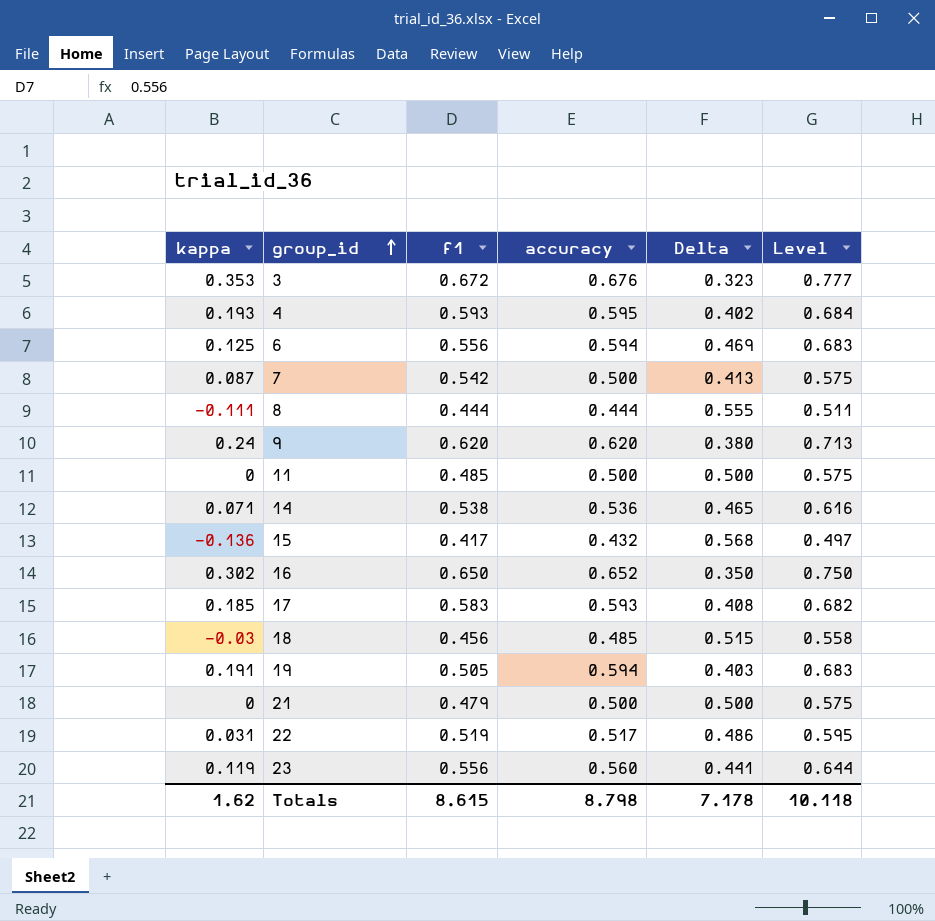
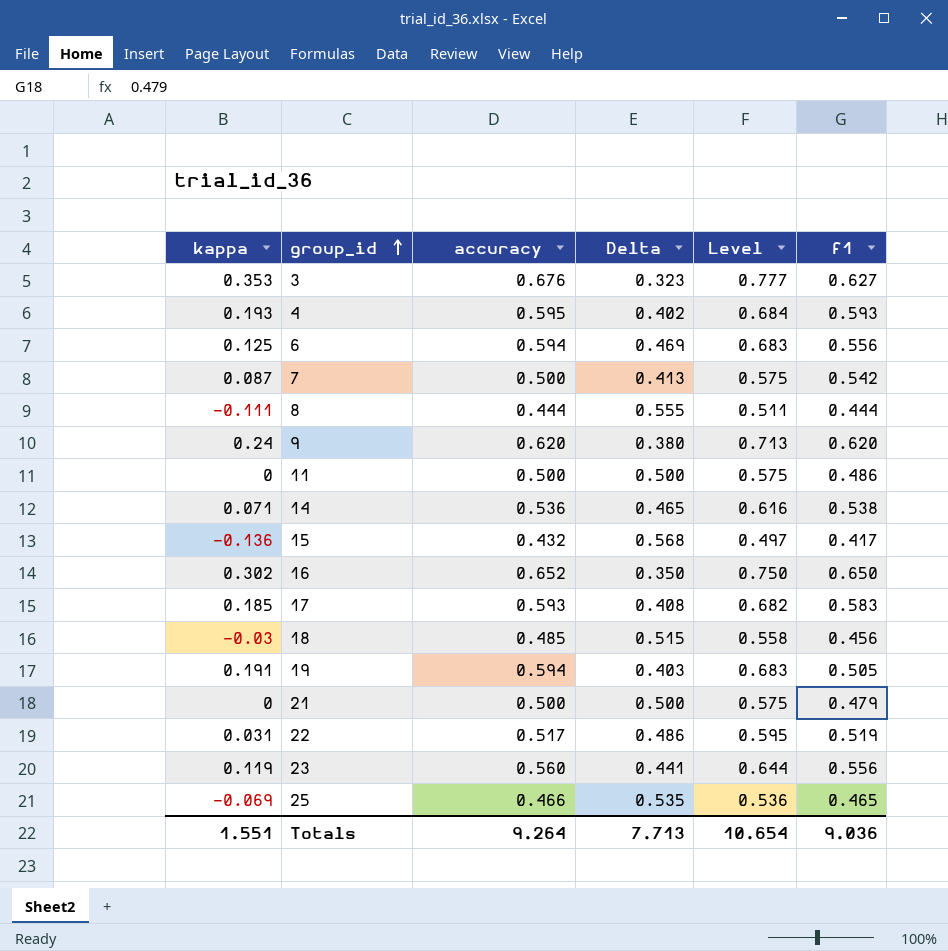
column f1 | position: 3 -> 6
3 | f1: 0.672 -> 0.627
11 | f1: 0.485 -> 0.486
row 25: none -> -0.069 | 0.466 | 0.535 | 0.536 | 0.465
Totals | kappa: 1.62 -> 1.551
Totals | accuracy: 8.798 -> 9.264
Totals | Delta: 7.178 -> 7.713
Totals | Level: 10.118 -> 10.654
Totals | f1: 8.615 -> 9.036

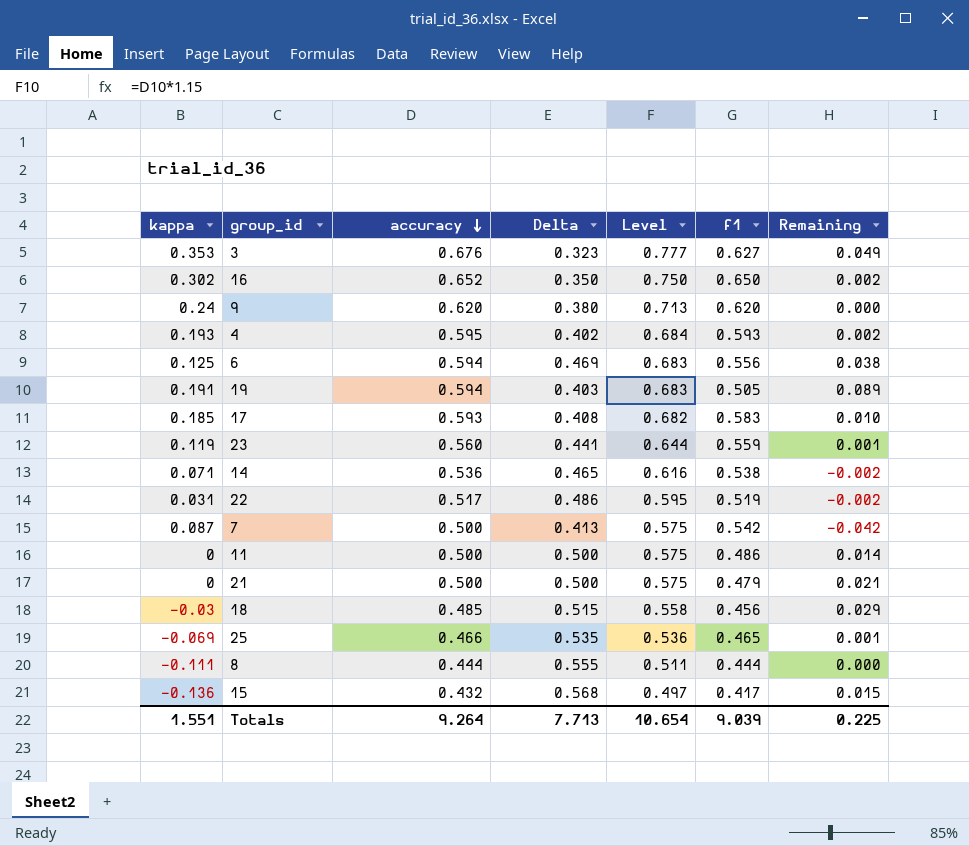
row order: group_id ascending -> accuracy descending
column Remaining | formula: none -> [accuracy] - [f1]
23 | f1: 0.556 -> 0.559
Totals | f1: 9.036 -> 9.039

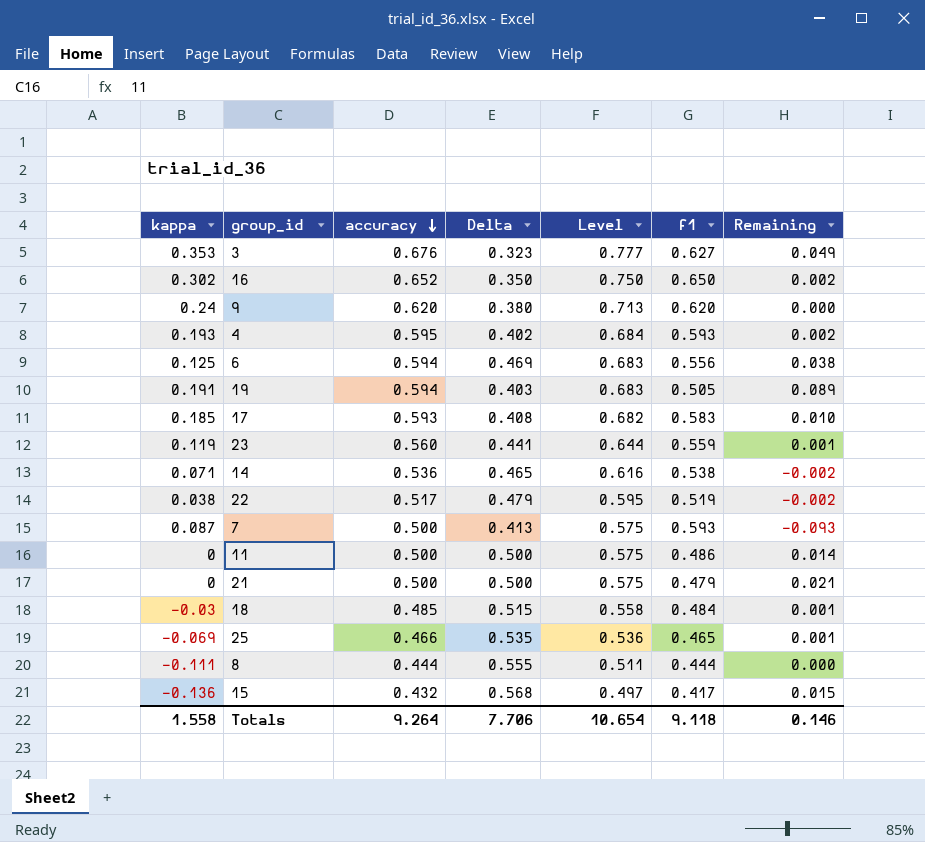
22 | kappa: 0.031 -> 0.038
22 | Delta: 0.486 -> 0.479
7 | f1: 0.542 -> 0.593
7 | Remaining: -0.042 -> -0.093
18 | f1: 0.456 -> 0.484
18 | Remaining: 0.029 -> 0.001
Totals | kappa: 1.551 -> 1.558
Totals | Delta: 7.713 -> 7.706
Totals | f1: 9.039 -> 9.118
Totals | Remaining: 0.225 -> 0.146

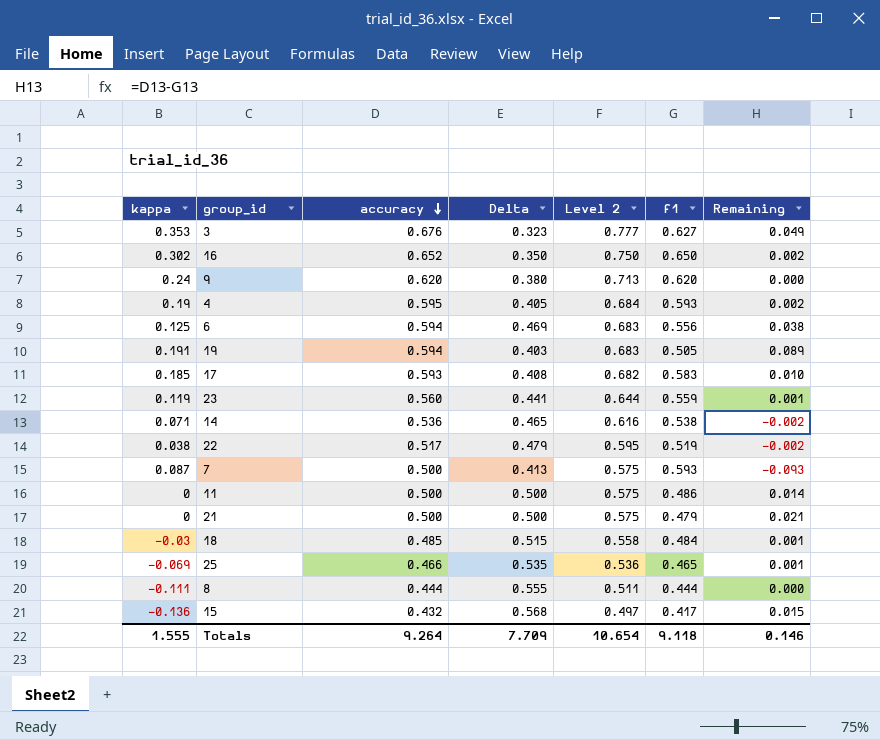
column name: Level -> Level 2
4 | kappa: 0.193 -> 0.19
4 | Delta: 0.402 -> 0.405
Totals | kappa: 1.558 -> 1.555
Totals | Delta: 7.706 -> 7.709

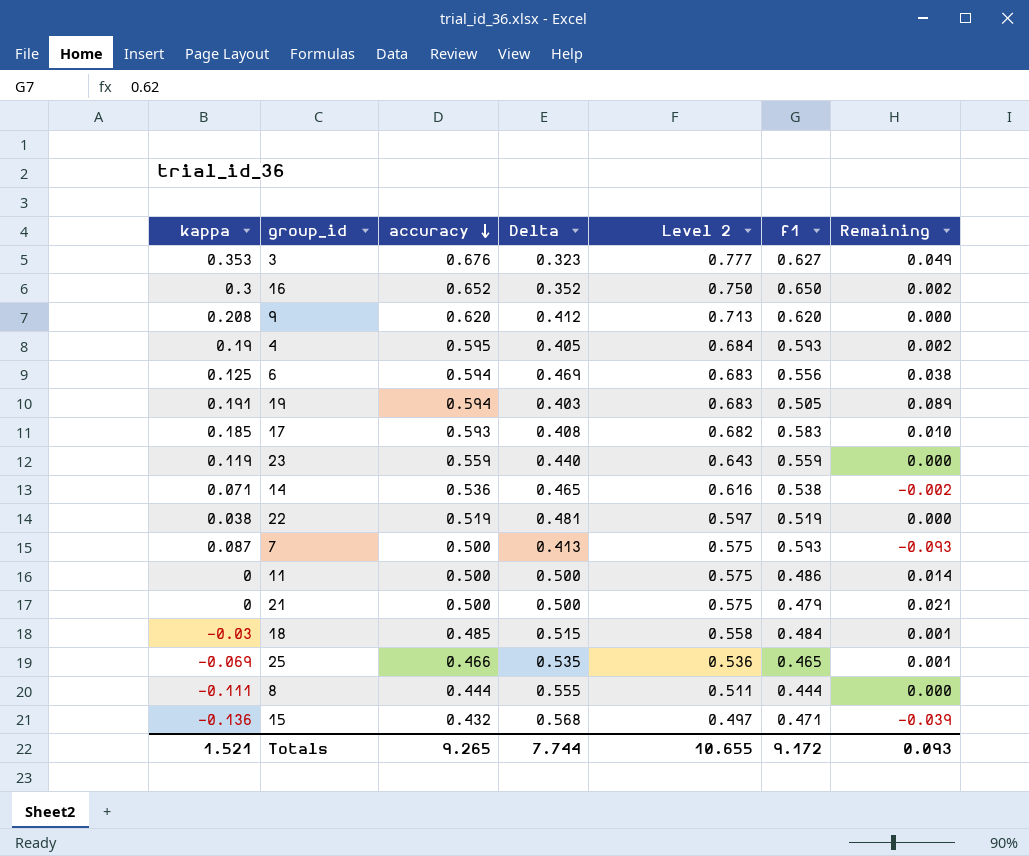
16 | kappa: 0.302 -> 0.3
16 | Delta: 0.350 -> 0.352
9 | kappa: 0.24 -> 0.208
9 | Delta: 0.380 -> 0.412
23 | accuracy: 0.560 -> 0.559
23 | Delta: 0.441 -> 0.440
23 | Level 2: 0.644 -> 0.643
23 | Remaining: 0.001 -> 0.000
22 | accuracy: 0.517 -> 0.519
22 | Delta: 0.479 -> 0.481
22 | Level 2: 0.595 -> 0.597
22 | Remaining: -0.002 -> 0.000
15 | f1: 0.417 -> 0.471
15 | Remaining: 0.015 -> -0.039
Totals | kappa: 1.555 -> 1.521
Totals | accuracy: 9.264 -> 9.265
Totals | Delta: 7.709 -> 7.744
Totals | Level 2: 10.654 -> 10.655
Totals | f1: 9.118 -> 9.172
Totals | Remaining: 0.146 -> 0.093

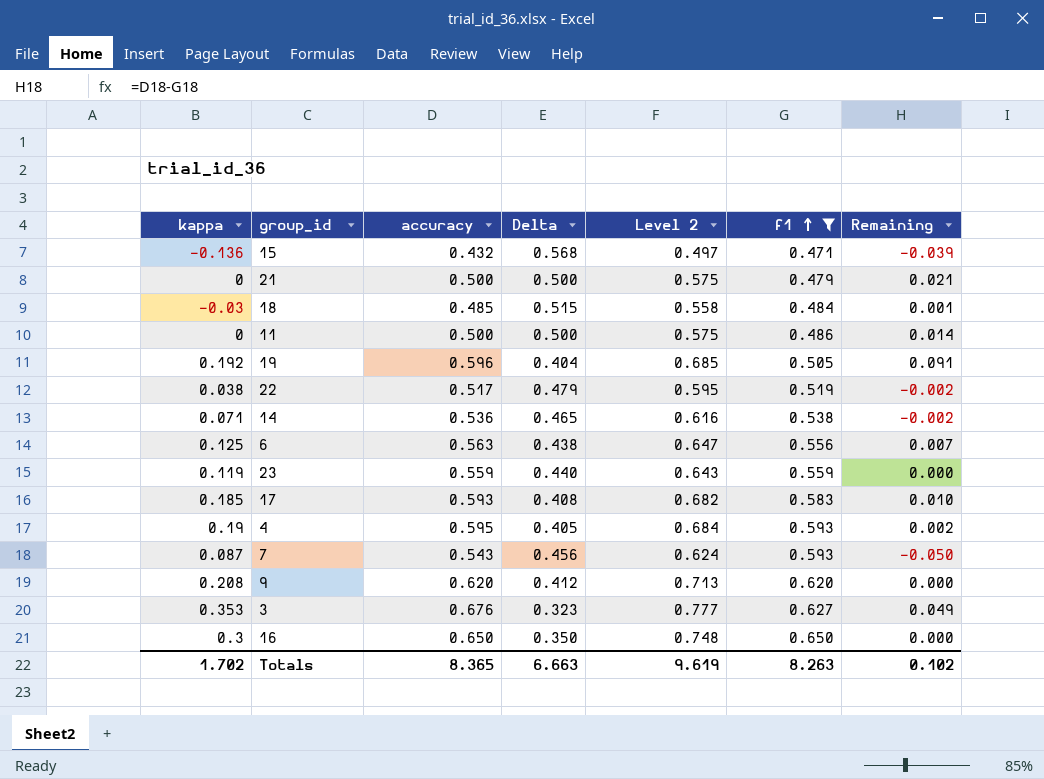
filter: none -> f1 >= 0.471
row order: accuracy descending -> f1 ascending
19 | kappa: 0.191 -> 0.192
19 | accuracy: 0.594 -> 0.596
19 | Delta: 0.403 -> 0.404
19 | Level 2: 0.683 -> 0.685
19 | Remaining: 0.089 -> 0.091
22 | accuracy: 0.519 -> 0.517
22 | Delta: 0.481 -> 0.479
22 | Level 2: 0.597 -> 0.595
22 | Remaining: 0.000 -> -0.002
6 | accuracy: 0.594 -> 0.563
6 | Delta: 0.469 -> 0.438
6 | Level 2: 0.683 -> 0.647
6 | Remaining: 0.038 -> 0.007
7 | accuracy: 0.500 -> 0.543
7 | Delta: 0.413 -> 0.456
7 | Level 2: 0.575 -> 0.624
7 | Remaining: -0.093 -> -0.050
16 | accuracy: 0.652 -> 0.650
16 | Delta: 0.352 -> 0.350
16 | Level 2: 0.750 -> 0.748
16 | Remaining: 0.002 -> 0.000
Totals | kappa: 1.521 -> 1.702
Totals | accuracy: 9.265 -> 8.365
Totals | Delta: 7.744 -> 6.663
Totals | Level 2: 10.655 -> 9.619
Totals | f1: 9.172 -> 8.263
Totals | Remaining: 0.093 -> 0.102

